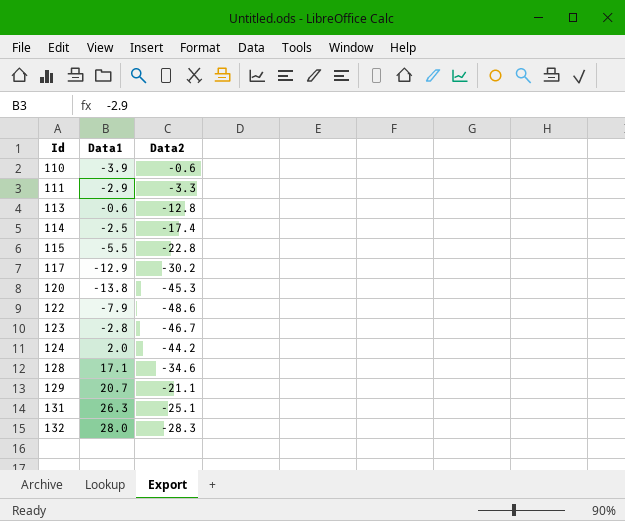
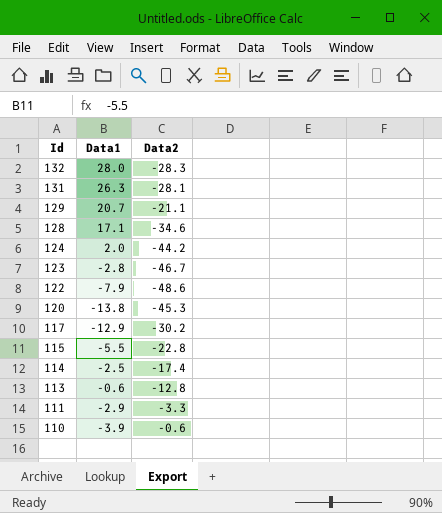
row order: Id ascending -> Id descending
131 | Data2: -25.1 -> -28.1

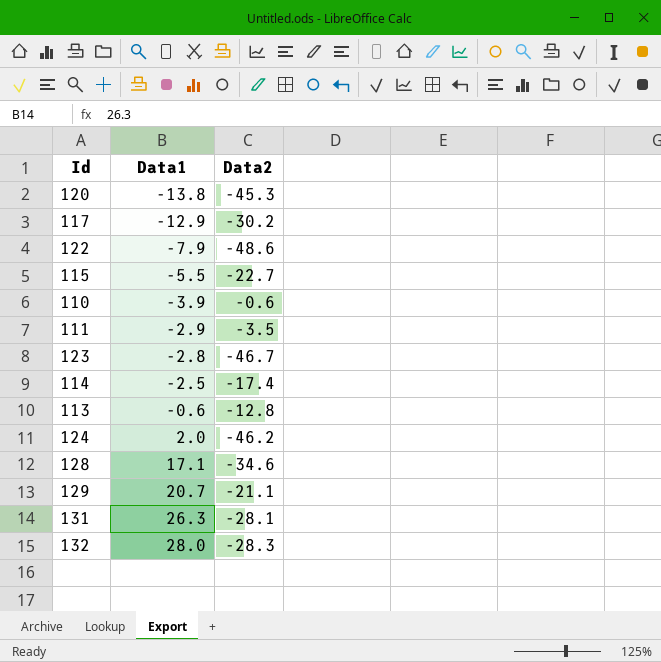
row order: Id descending -> Data1 ascending
115 | Data2: -22.8 -> -22.7
111 | Data2: -3.3 -> -3.5
124 | Data2: -44.2 -> -46.2

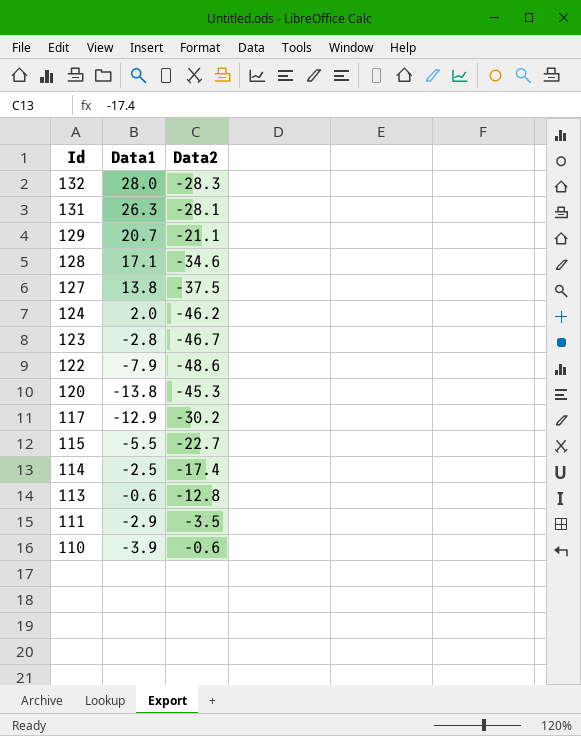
row order: Data1 ascending -> Id descending
row 127: none -> 13.8 | -37.5

